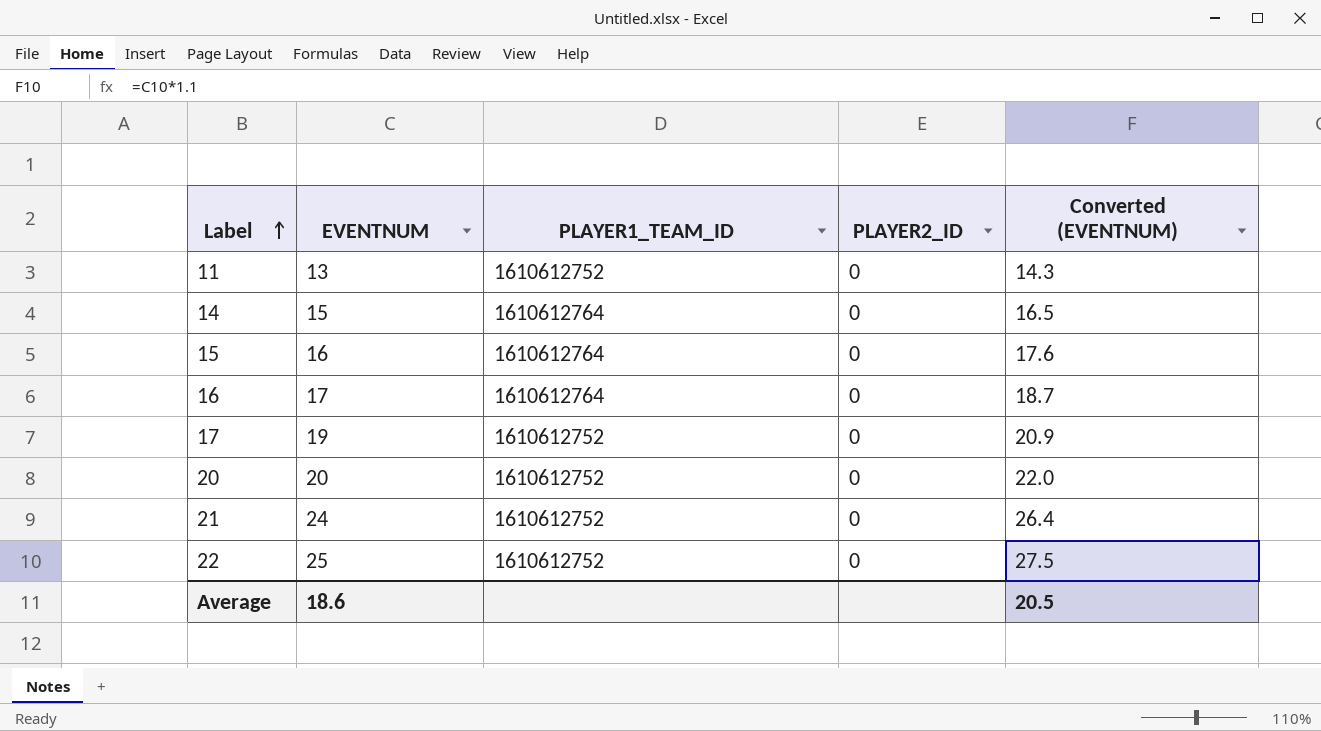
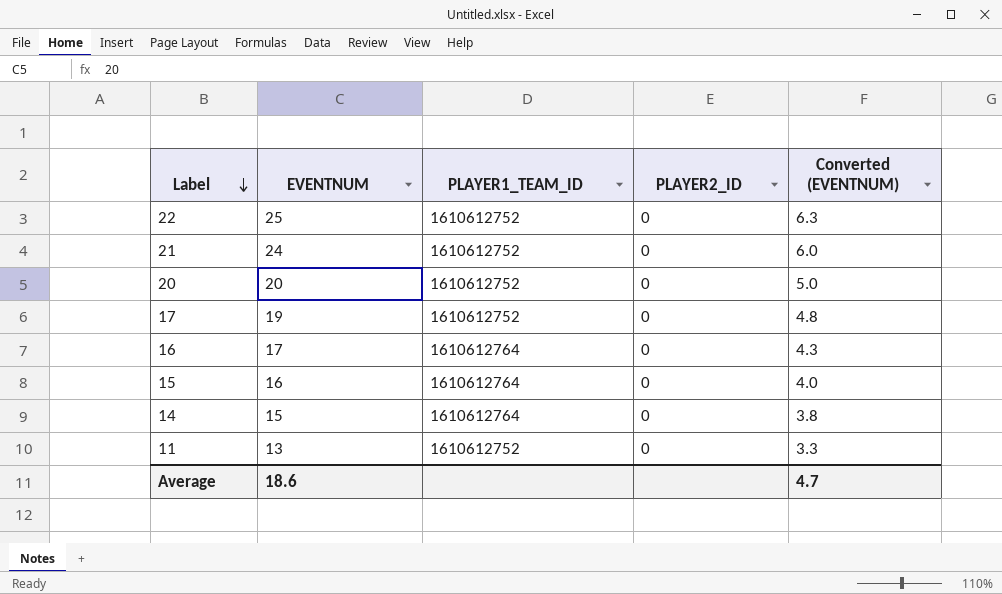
row order: Label ascending -> Label descending
column Converted (EVENTNUM) | formula: [EVENTNUM] * 1.1 -> [EVENTNUM] * 0.25
Average | Converted (EVENTNUM): 20.5 -> 4.7

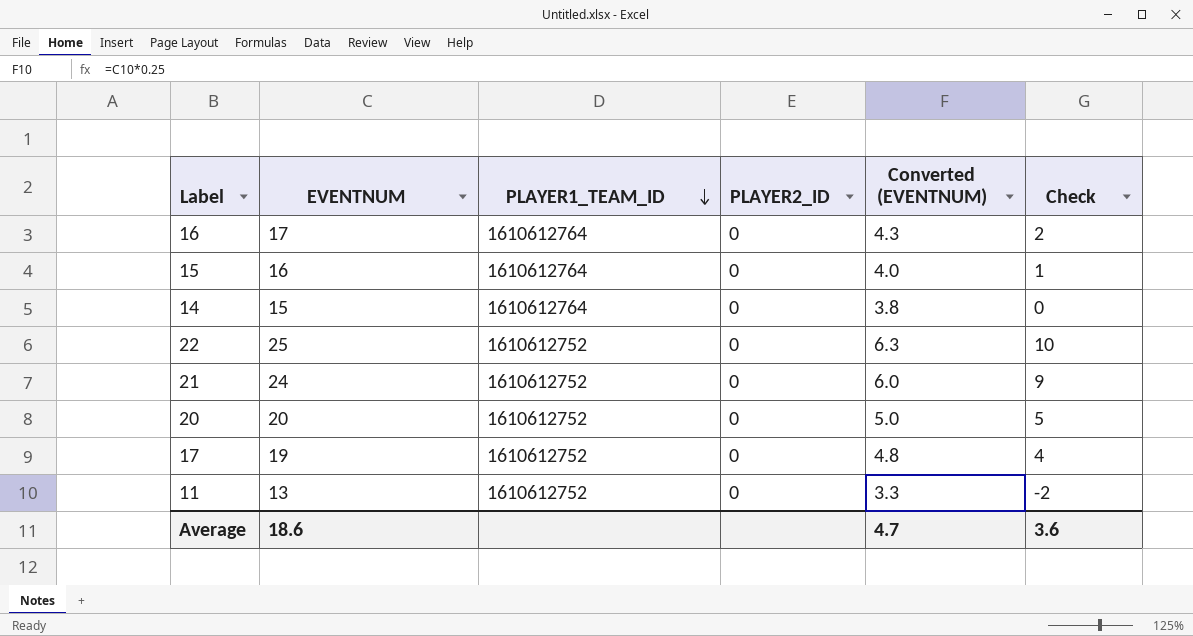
row order: Label descending -> PLAYER1_TEAM_ID descending
column Check | formula: none -> [EVENTNUM] - 15

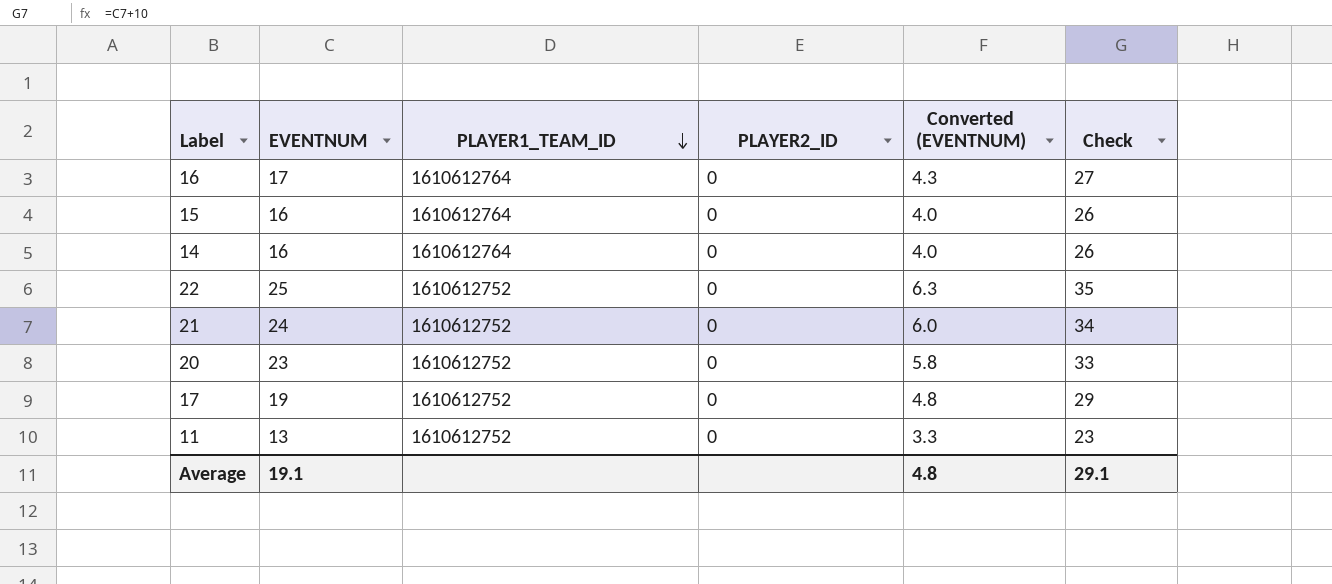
column Check | formula: [EVENTNUM] - 15 -> [EVENTNUM] + 10
14 | EVENTNUM: 15 -> 16
14 | Converted (EVENTNUM): 3.8 -> 4.0
20 | EVENTNUM: 20 -> 23
20 | Converted (EVENTNUM): 5.0 -> 5.8
Average | EVENTNUM: 18.6 -> 19.1
Average | Converted (EVENTNUM): 4.7 -> 4.8
Average | Check: 3.6 -> 29.1

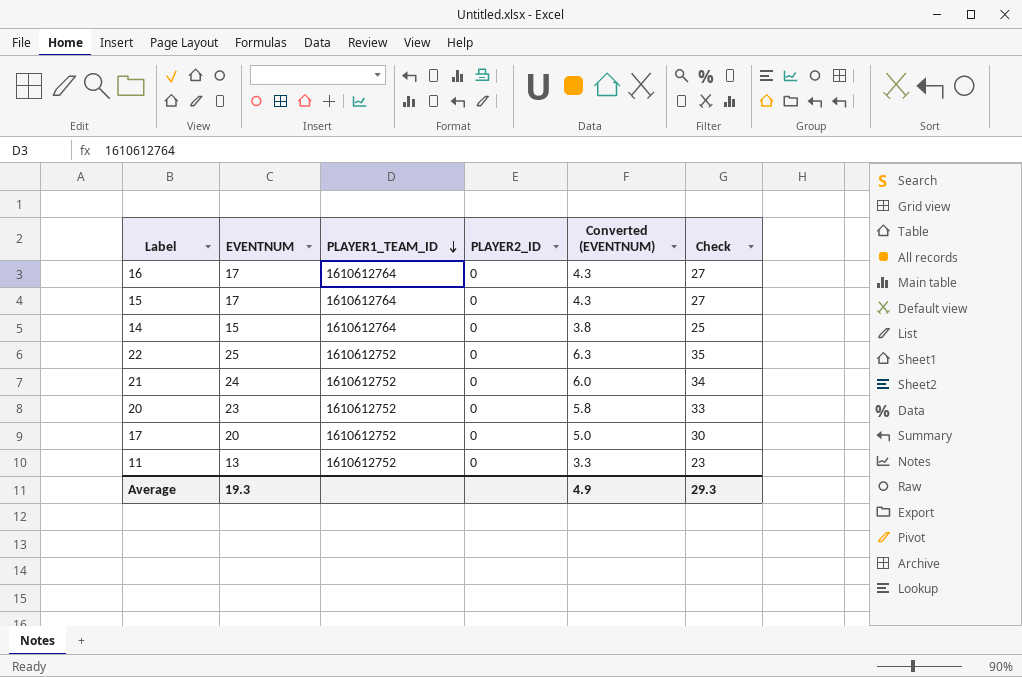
15 | EVENTNUM: 16 -> 17
15 | Converted (EVENTNUM): 4.0 -> 4.3
15 | Check: 26 -> 27
14 | EVENTNUM: 16 -> 15
14 | Converted (EVENTNUM): 4.0 -> 3.8
14 | Check: 26 -> 25
17 | EVENTNUM: 19 -> 20
17 | Converted (EVENTNUM): 4.8 -> 5.0
17 | Check: 29 -> 30
Average | EVENTNUM: 19.1 -> 19.3
Average | Converted (EVENTNUM): 4.8 -> 4.9
Average | Check: 29.1 -> 29.3

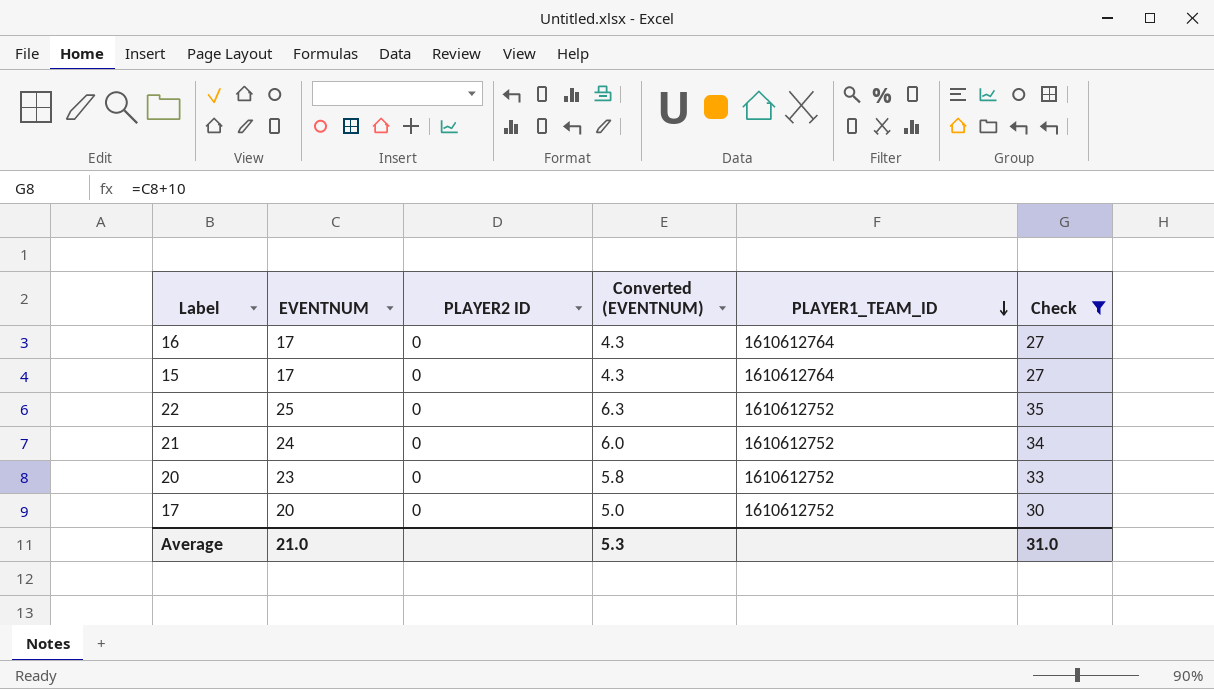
filter: none -> Check >= 27
column name: PLAYER2_ID -> PLAYER2 ID
column PLAYER1_TEAM_ID | position: 3 -> 5
Average | EVENTNUM: 19.3 -> 21.0
Average | Converted (EVENTNUM): 4.9 -> 5.3
Average | Check: 29.3 -> 31.0

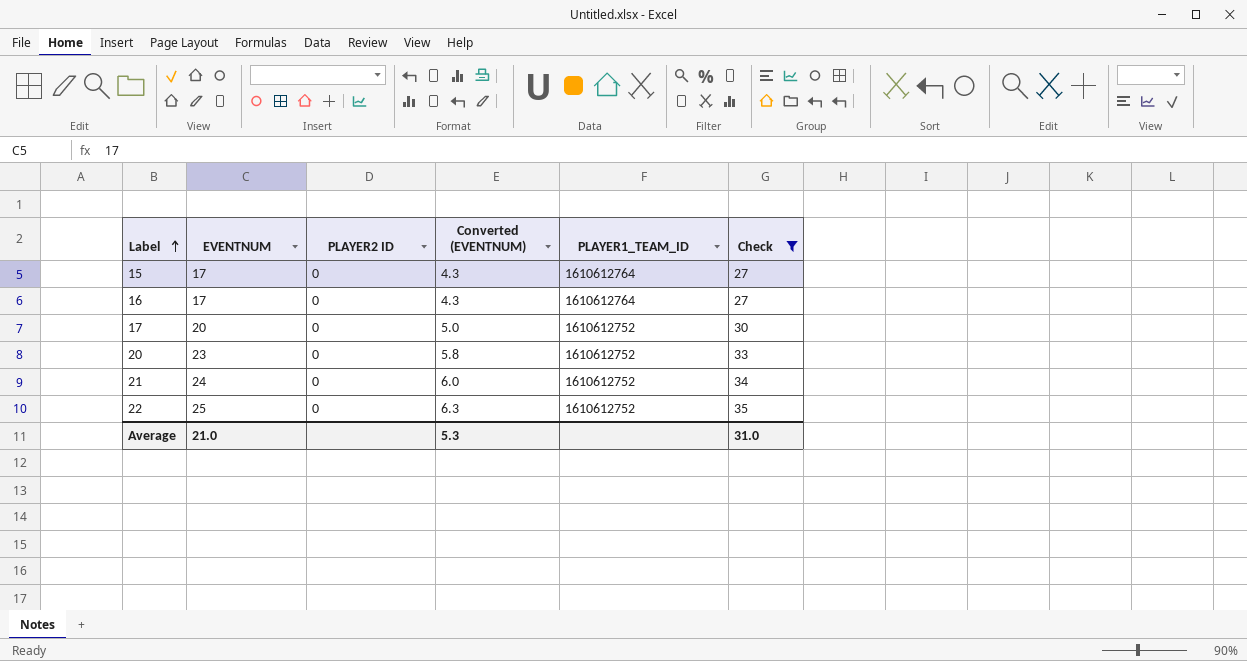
row order: PLAYER1_TEAM_ID descending -> Label ascending

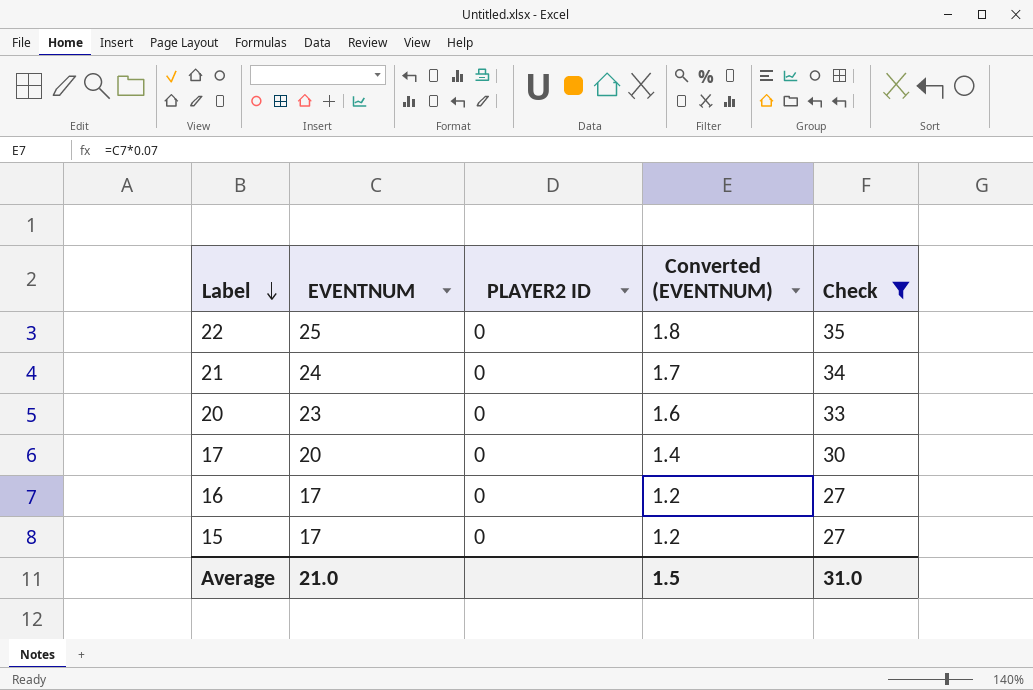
row order: Label ascending -> Label descending
column PLAYER1_TEAM_ID | position: 5 -> none
column Converted (EVENTNUM) | formula: [EVENTNUM] * 0.25 -> [EVENTNUM] * 0.07
Average | Converted (EVENTNUM): 5.3 -> 1.5

